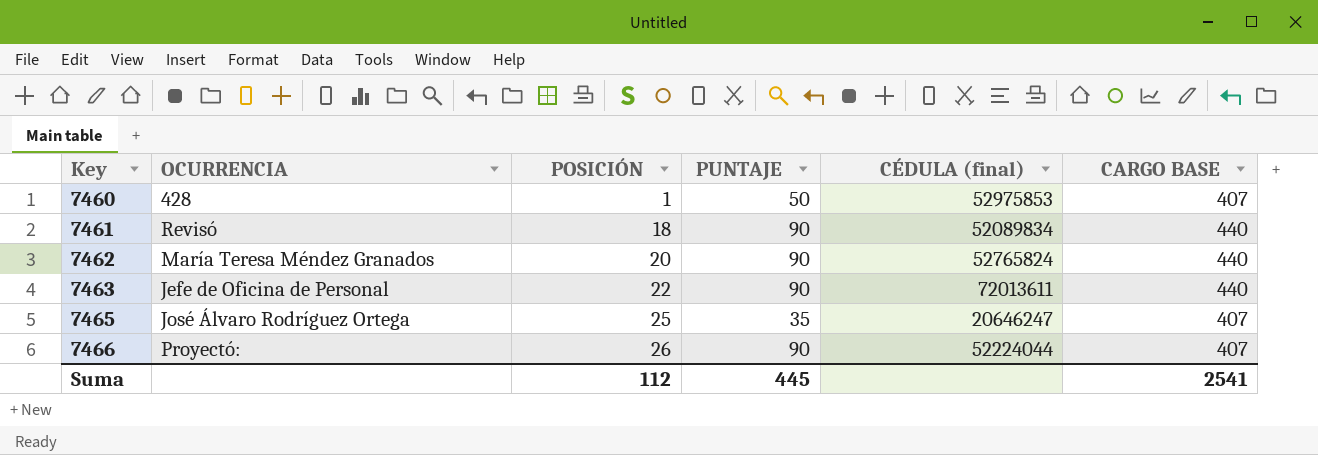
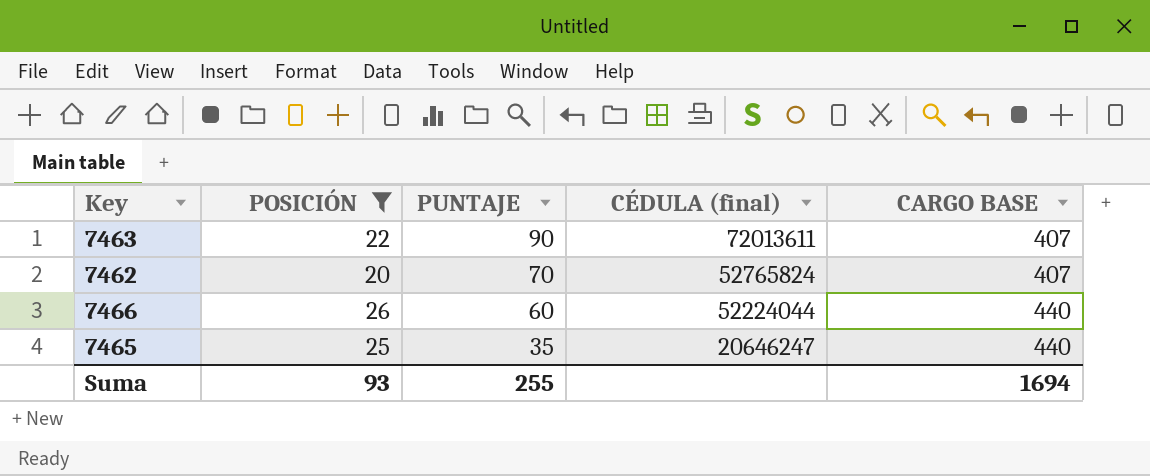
filter: none -> POSICIÓN >= 20
row order: Key ascending -> PUNTAJE descending
column OCURRENCIA | position: 2 -> none
7463 | CARGO BASE: 440 -> 407
7462 | PUNTAJE: 90 -> 70
7462 | CARGO BASE: 440 -> 407
7466 | PUNTAJE: 90 -> 60
7466 | CARGO BASE: 407 -> 440
7465 | CARGO BASE: 407 -> 440
Suma | POSICIÓN: 112 -> 93
Suma | PUNTAJE: 445 -> 255
Suma | CARGO BASE: 2541 -> 1694

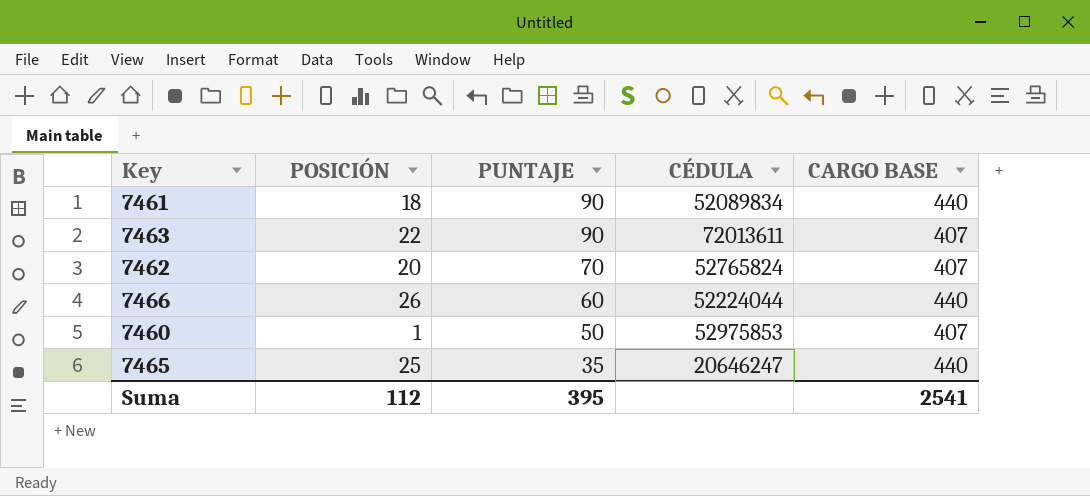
filter: POSICIÓN >= 20 -> none
column name: CÉDULA (final) -> CÉDULA
Suma | POSICIÓN: 93 -> 112
Suma | PUNTAJE: 255 -> 395
Suma | CARGO BASE: 1694 -> 2541

